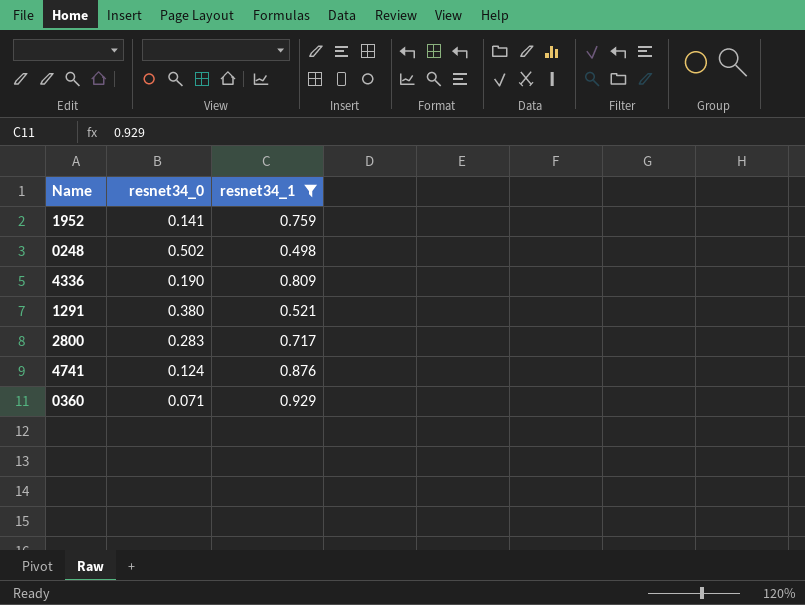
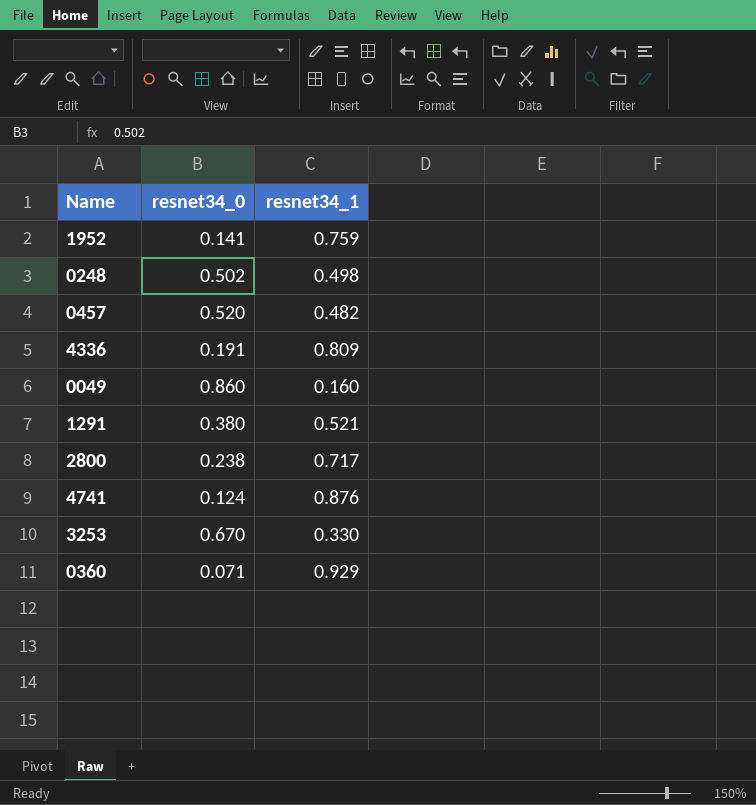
filter: resnet34_1 >= 0.498 -> none
4336 | resnet34_0: 0.190 -> 0.191
2800 | resnet34_0: 0.283 -> 0.238

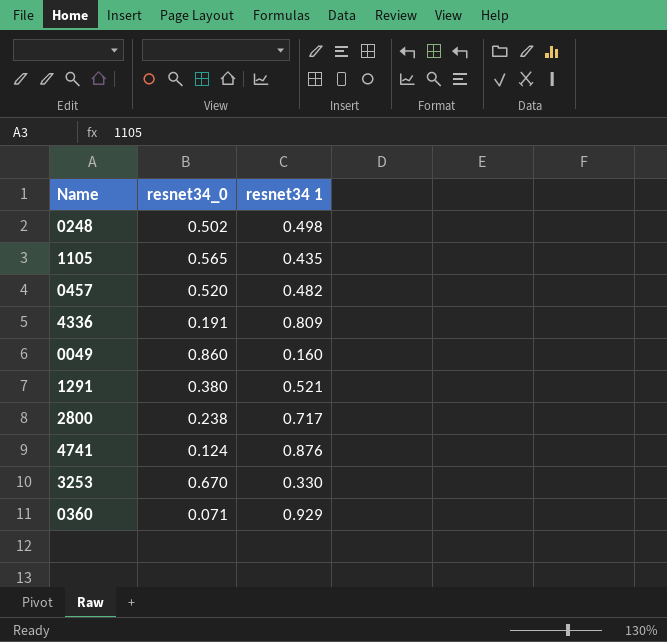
column name: resnet34_1 -> resnet34 1
row 1952: 0.141 | 0.759 -> none
row 1105: none -> 0.565 | 0.435

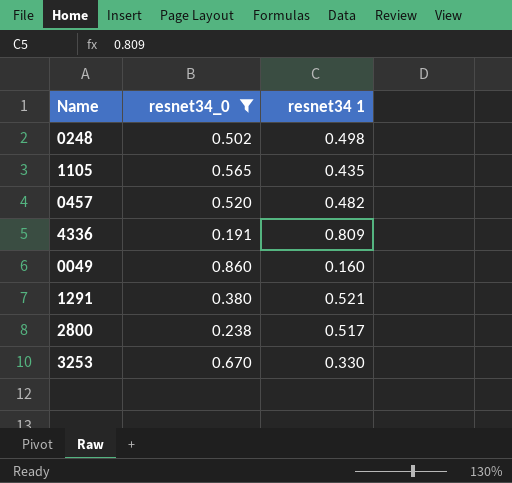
filter: none -> resnet34_0 >= 0.191
2800 | resnet34 1: 0.717 -> 0.517

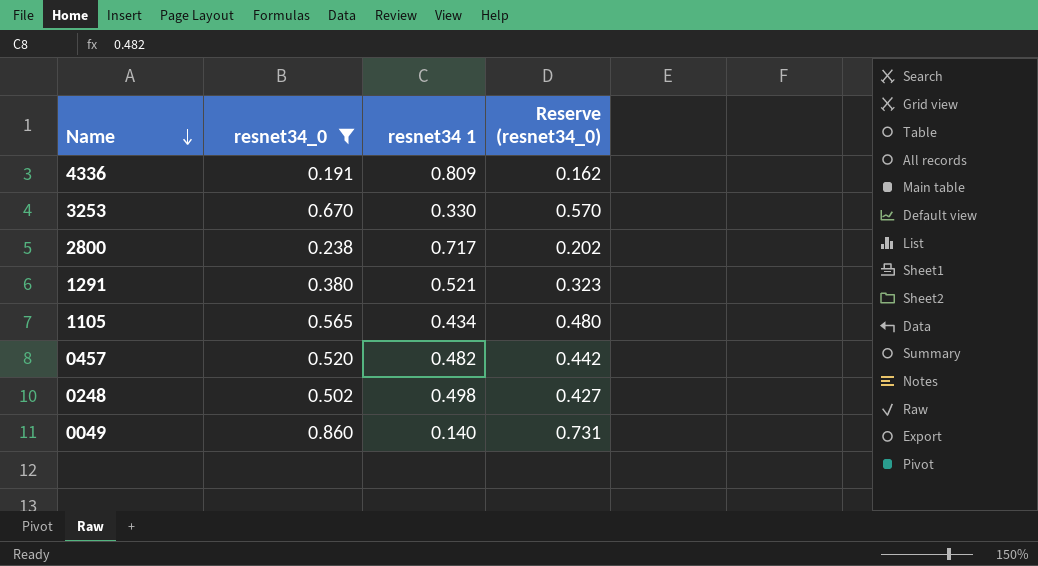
row order: none -> Name descending
column Reserve (resnet34_0) | formula: none -> [resnet34_0] * 0.85
2800 | resnet34 1: 0.517 -> 0.717
1105 | resnet34 1: 0.435 -> 0.434
0049 | resnet34 1: 0.160 -> 0.140

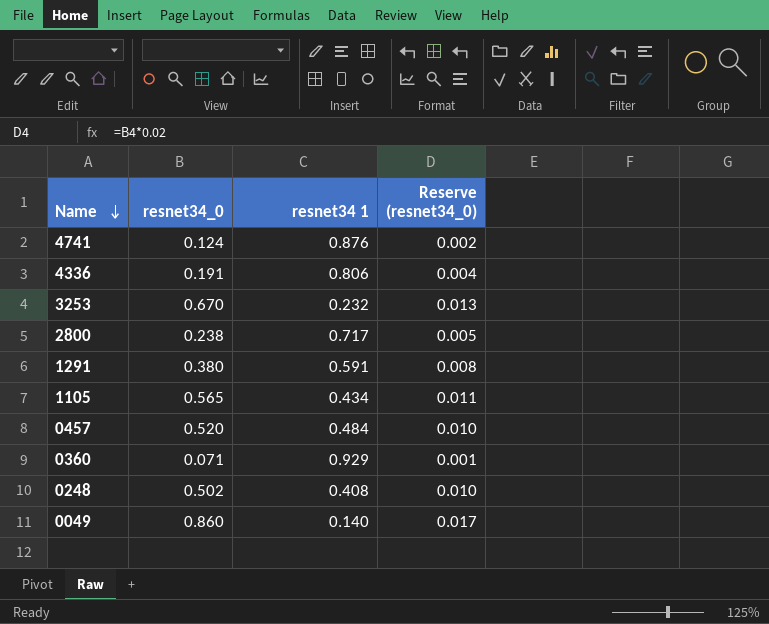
filter: resnet34_0 >= 0.191 -> none
column Reserve (resnet34_0) | formula: [resnet34_0] * 0.85 -> [resnet34_0] * 0.02
4336 | resnet34 1: 0.809 -> 0.806
3253 | resnet34 1: 0.330 -> 0.232
1291 | resnet34 1: 0.521 -> 0.591
0457 | resnet34 1: 0.482 -> 0.484
0248 | resnet34 1: 0.498 -> 0.408

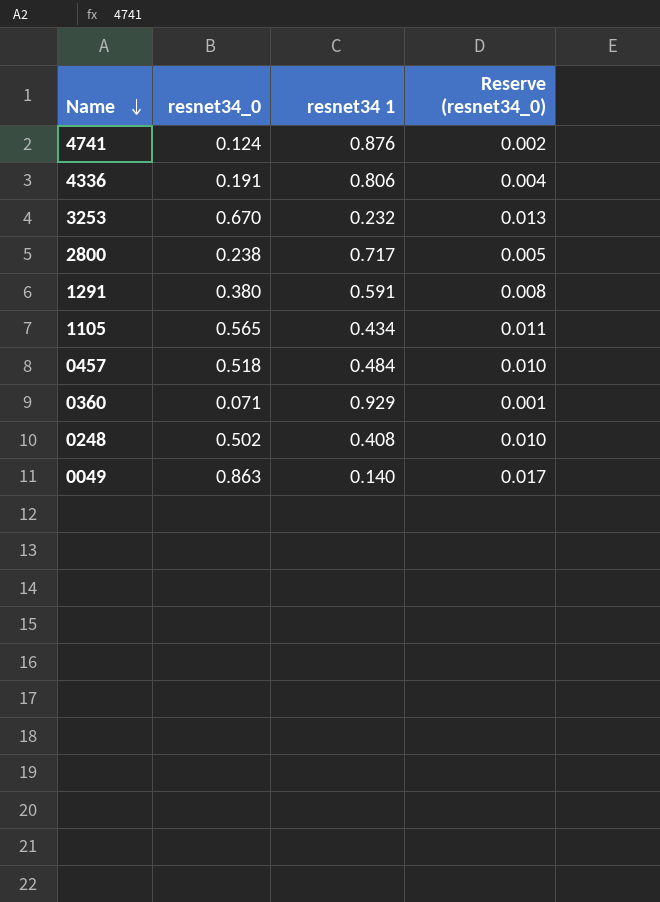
0457 | resnet34_0: 0.520 -> 0.518
0049 | resnet34_0: 0.860 -> 0.863

